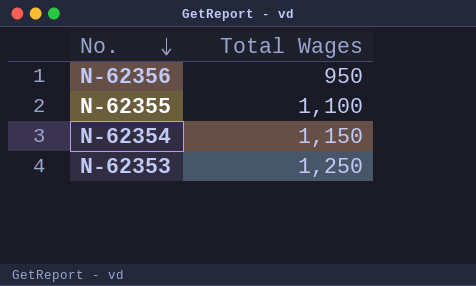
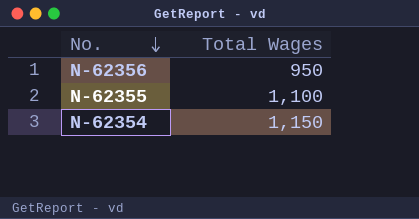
row N-62353: 1,250 -> none

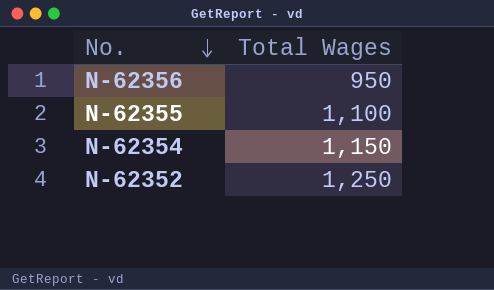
row N-62352: none -> 1,250

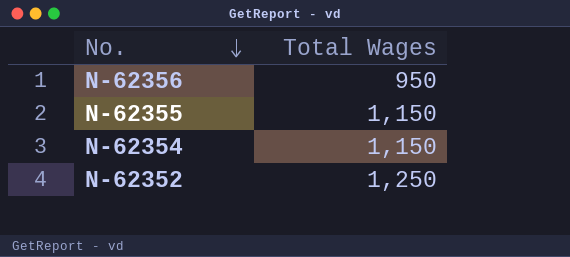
N-62355 | Total Wages: 1,100 -> 1,150

